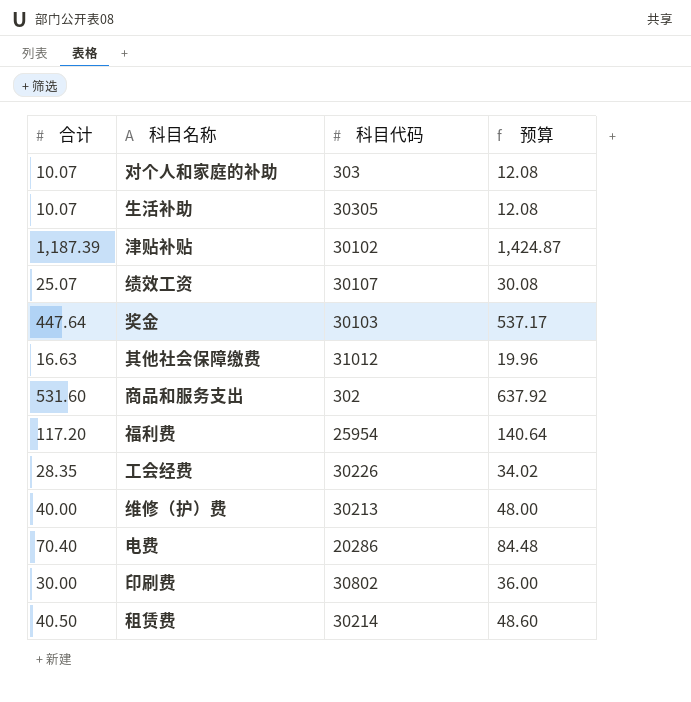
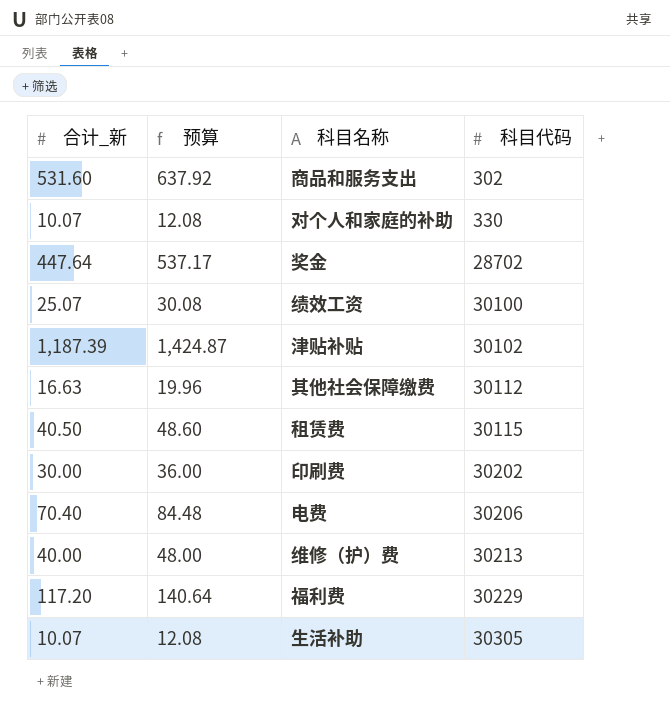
row order: none -> 科目代码 ascending
column name: 合计 -> 合计_新
column 预算 | position: 4 -> 2
row 工会经费: 28.35 | 30226 | 34.02 -> none
对个人和家庭的补助 | 科目代码: 303 -> 330
奖金 | 科目代码: 30103 -> 28702
绩效工资 | 科目代码: 30107 -> 30100
其他社会保障缴费 | 科目代码: 31012 -> 30112
租赁费 | 科目代码: 30214 -> 30115
印刷费 | 科目代码: 30802 -> 30202
电费 | 科目代码: 20286 -> 30206
福利费 | 科目代码: 25954 -> 30229

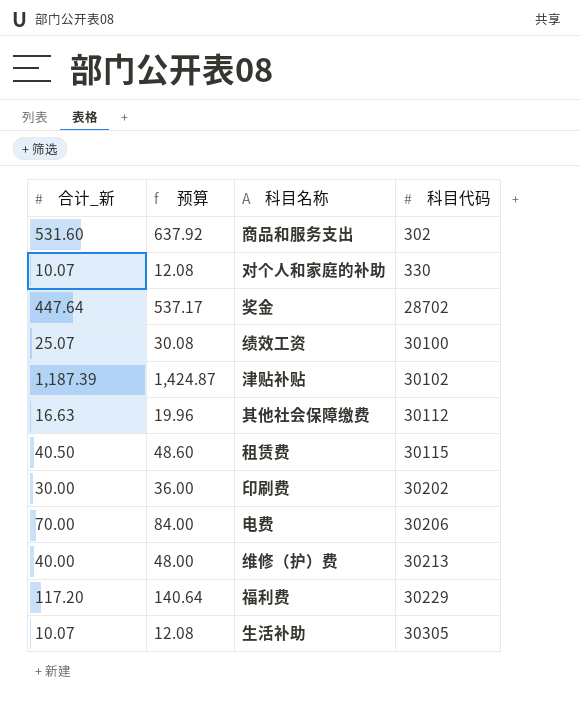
电费 | 合计_新: 70.40 -> 70.00
电费 | 预算: 84.48 -> 84.00

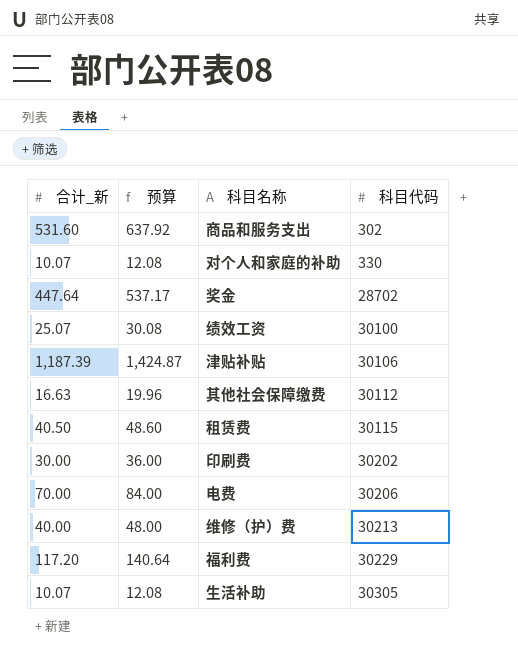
津贴补贴 | 科目代码: 30102 -> 30106

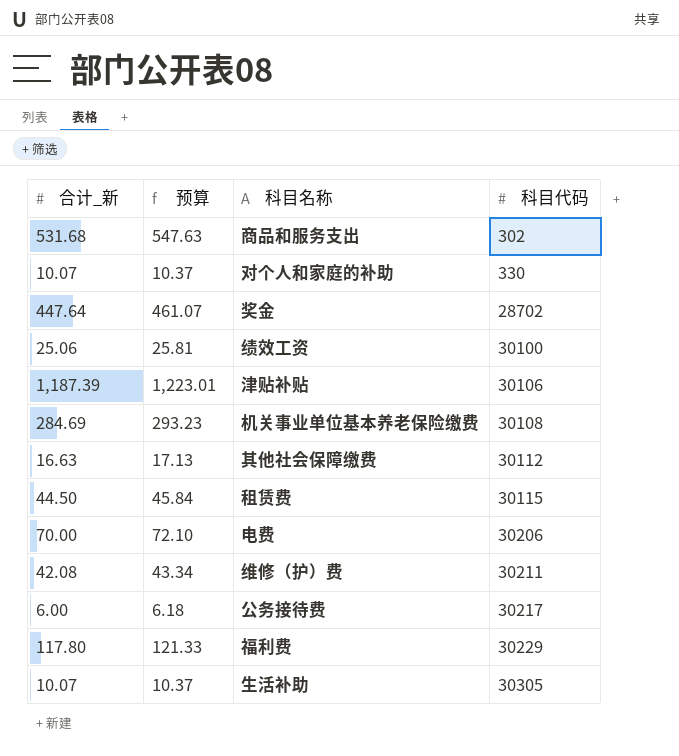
column 预算 | formula: [合计_新] * 1.2 -> [合计_新] * 1.03
row 印刷费: 30.00 | 36.00 | 30202 -> none
商品和服务支出 | 合计_新: 531.60 -> 531.68
绩效工资 | 合计_新: 25.07 -> 25.06
row 机关事业单位基本养老保险缴费: none -> 284.69 | 293.23 | 30108
租赁费 | 合计_新: 40.50 -> 44.50
维修（护）费 | 合计_新: 40.00 -> 42.08
维修（护）费 | 科目代码: 30213 -> 30211
row 公务接待费: none -> 6.00 | 6.18 | 30217
福利费 | 合计_新: 117.20 -> 117.80

